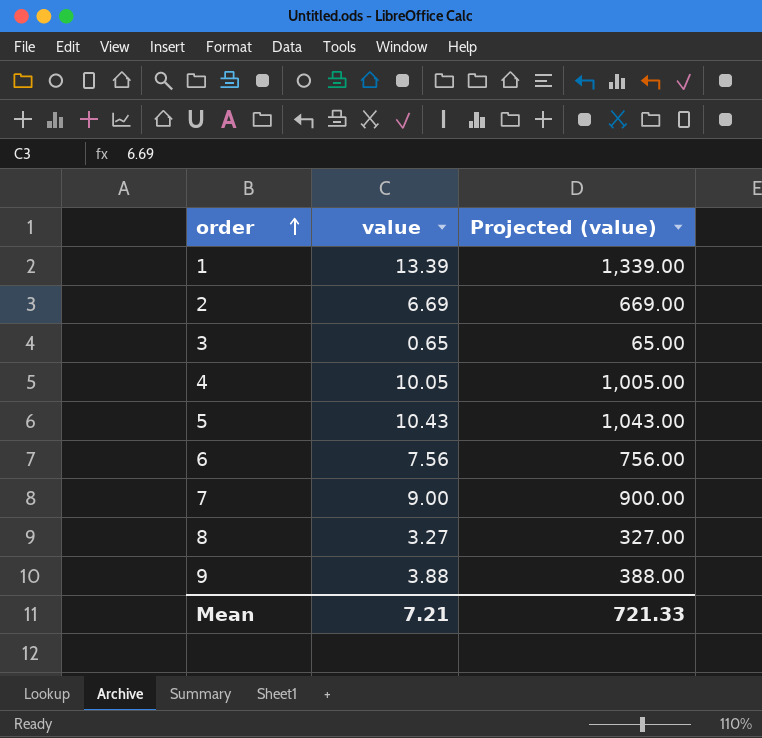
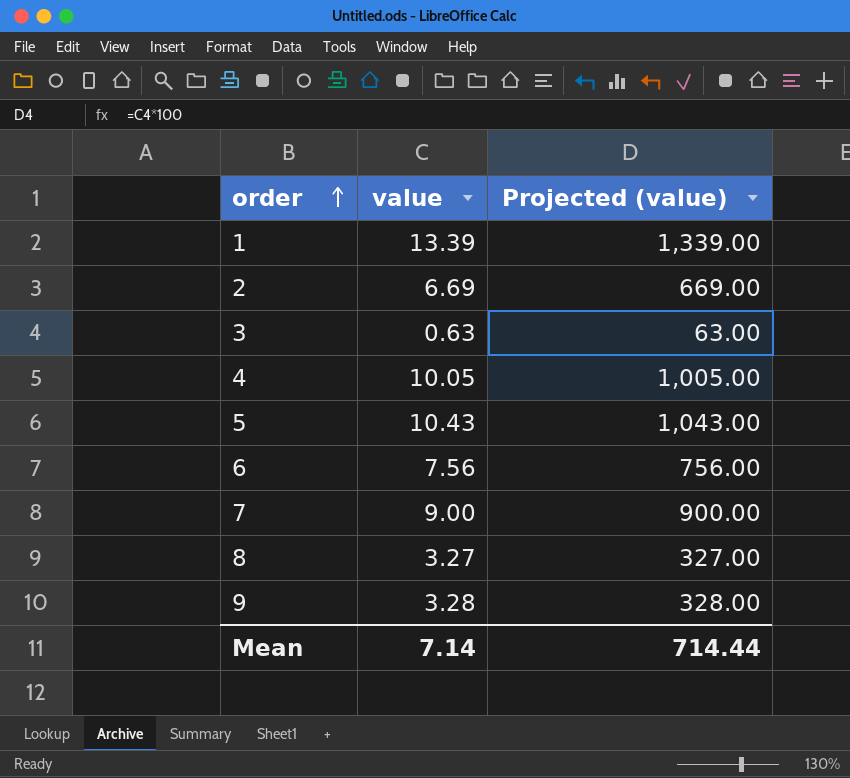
3 | value: 0.65 -> 0.63
3 | Projected (value): 65.00 -> 63.00
9 | value: 3.88 -> 3.28
9 | Projected (value): 388.00 -> 328.00
Mean | value: 7.21 -> 7.14
Mean | Projected (value): 721.33 -> 714.44

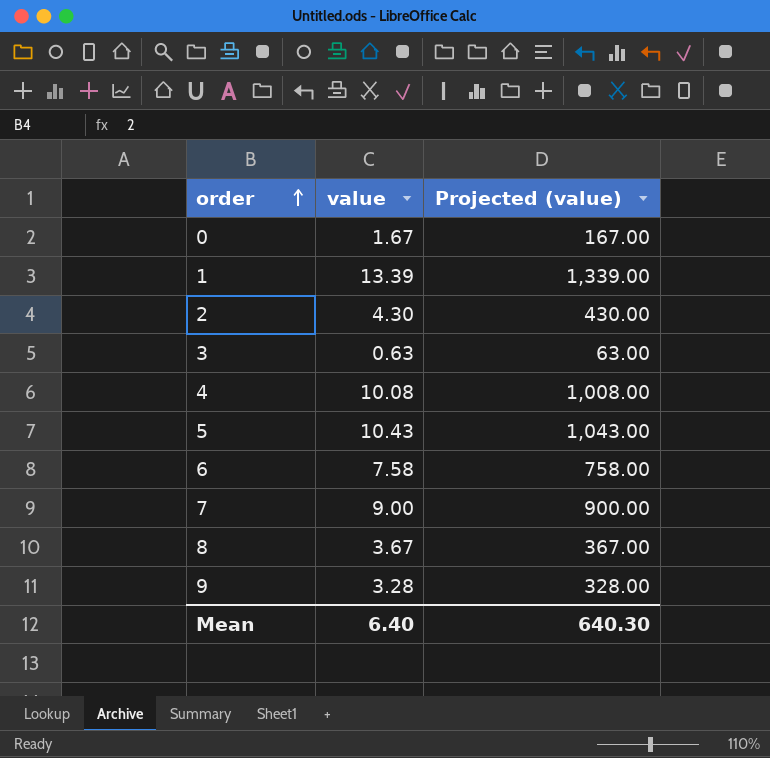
row 0: none -> 1.67 | 167.00
2 | value: 6.69 -> 4.30
2 | Projected (value): 669.00 -> 430.00
4 | value: 10.05 -> 10.08
4 | Projected (value): 1,005.00 -> 1,008.00
6 | value: 7.56 -> 7.58
6 | Projected (value): 756.00 -> 758.00
8 | value: 3.27 -> 3.67
8 | Projected (value): 327.00 -> 367.00
Mean | value: 7.14 -> 6.40
Mean | Projected (value): 714.44 -> 640.30

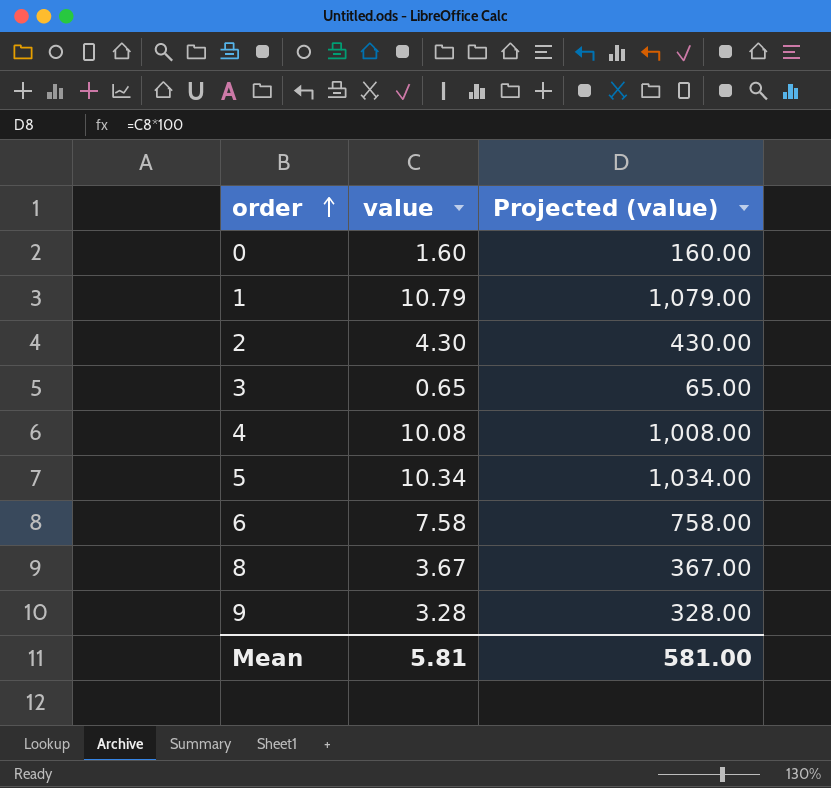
row 7: 9.00 | 900.00 -> none
0 | value: 1.67 -> 1.60
0 | Projected (value): 167.00 -> 160.00
1 | value: 13.39 -> 10.79
1 | Projected (value): 1,339.00 -> 1,079.00
3 | value: 0.63 -> 0.65
3 | Projected (value): 63.00 -> 65.00
5 | value: 10.43 -> 10.34
5 | Projected (value): 1,043.00 -> 1,034.00
Mean | value: 6.40 -> 5.81
Mean | Projected (value): 640.30 -> 581.00

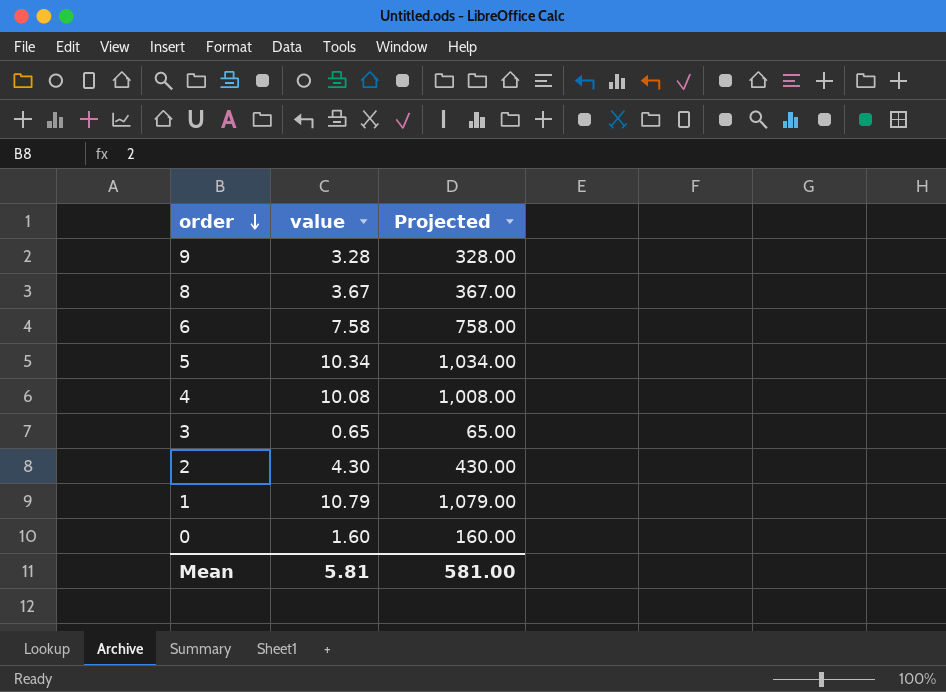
row order: order ascending -> order descending
column name: Projected (value) -> Projected

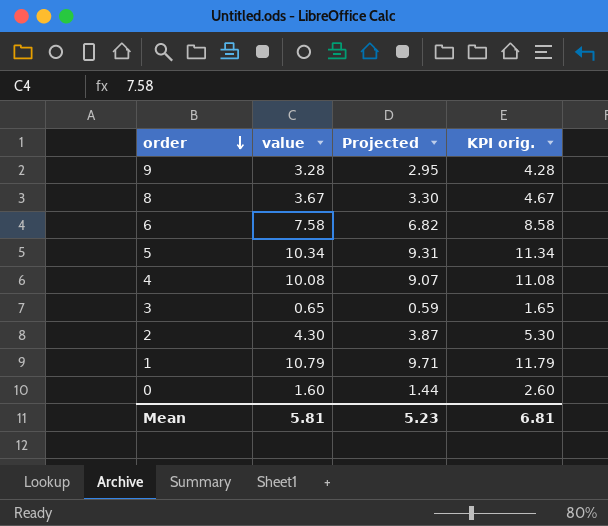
column Projected | formula: [value] * 100 -> [value] * 0.9
column KPI orig. | formula: none -> [value] + 1
Mean | Projected: 581.00 -> 5.23

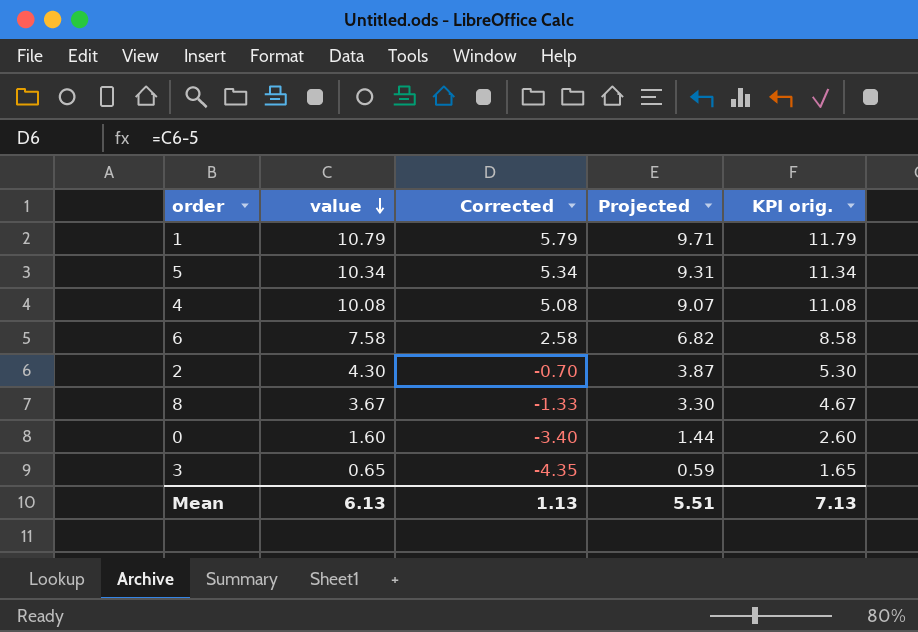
row order: order descending -> value descending
column Corrected | formula: none -> [value] - 5
row 9: 3.28 | 2.95 | 4.28 -> none
Mean | value: 5.81 -> 6.13
Mean | Projected: 5.23 -> 5.51
Mean | KPI orig.: 6.81 -> 7.13

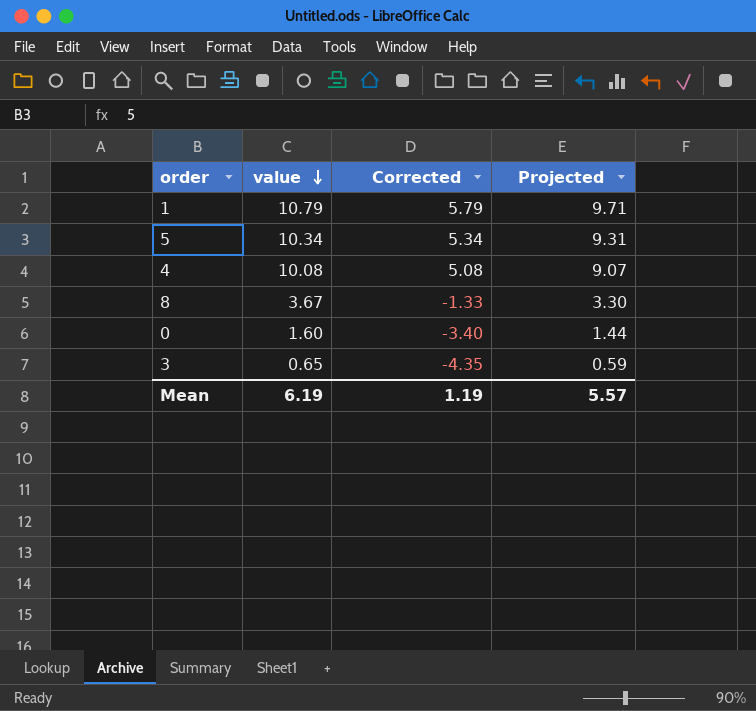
column KPI orig. | formula: [value] + 1 -> none
row 6: 7.58 | 2.58 | 6.82 | 8.58 -> none
row 2: 4.30 | -0.70 | 3.87 | 5.30 -> none
Mean | value: 6.13 -> 6.19
Mean | Corrected: 1.13 -> 1.19
Mean | Projected: 5.51 -> 5.57

